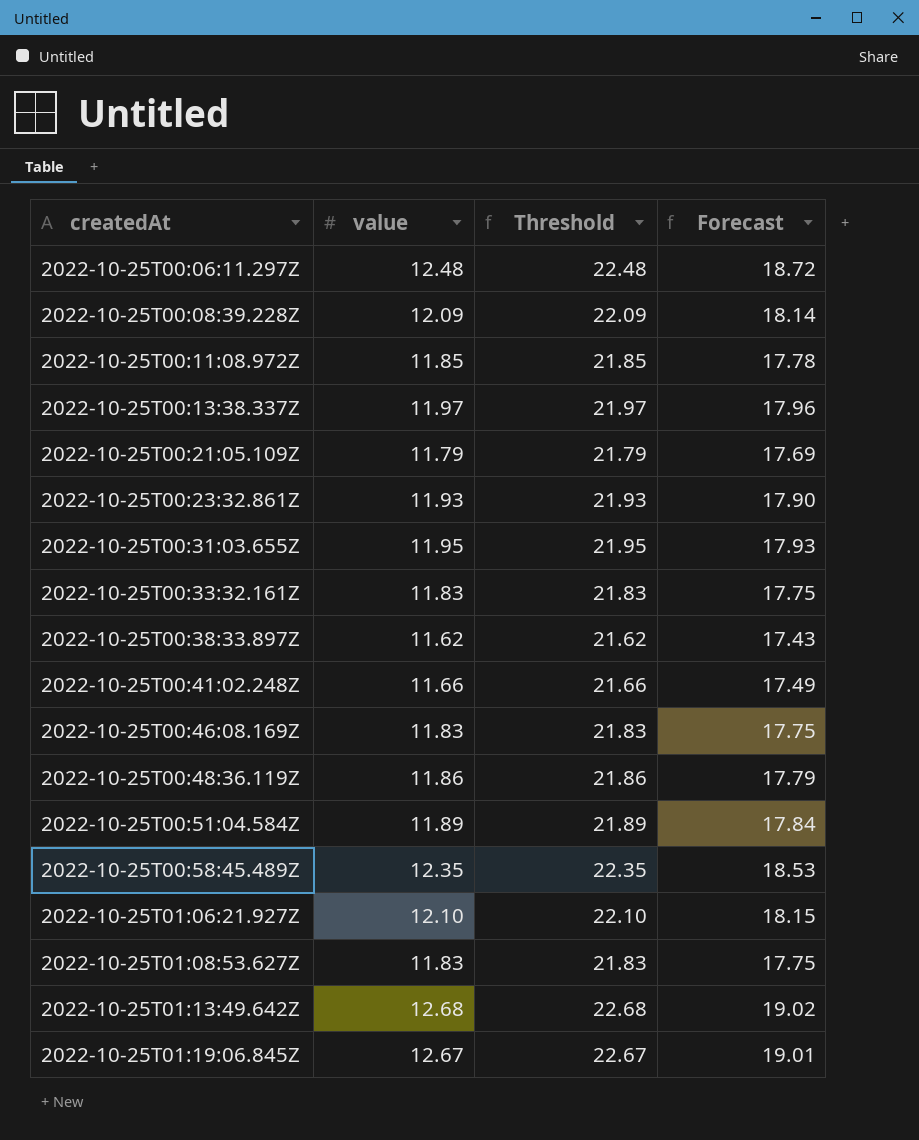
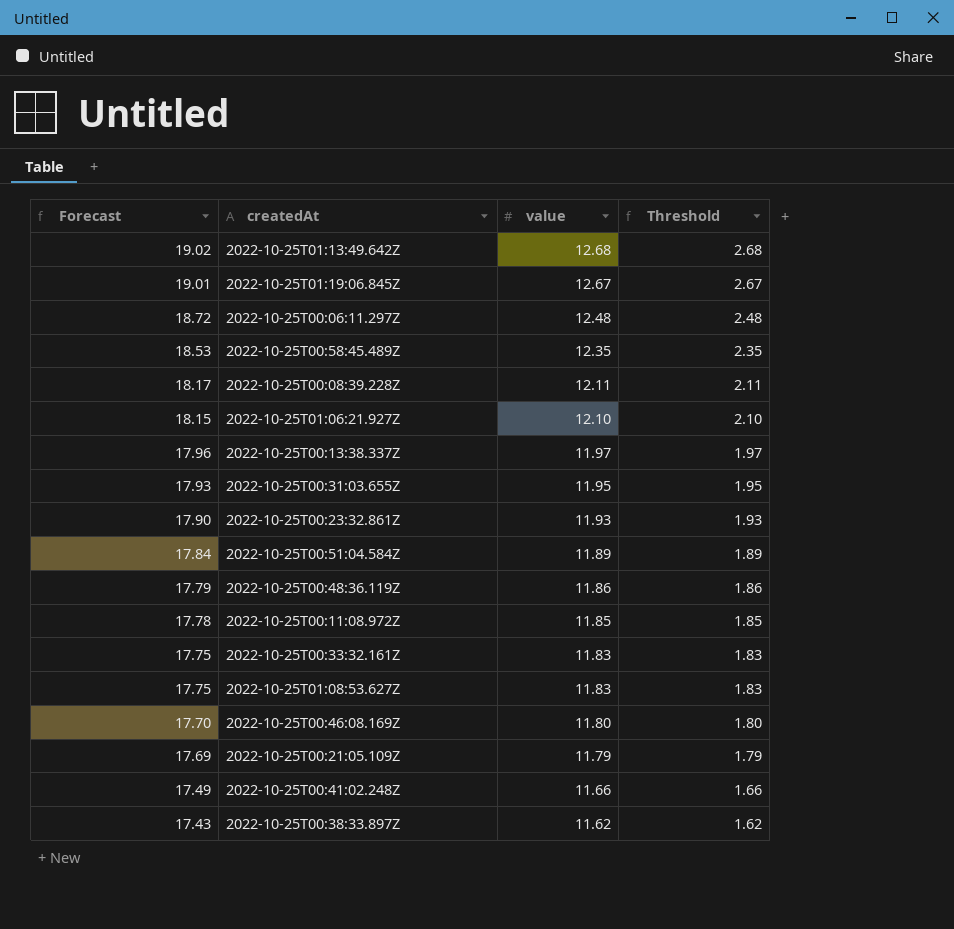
row order: createdAt ascending -> Forecast descending
column Forecast | position: 4 -> 1
column Threshold | formula: [value] + 10 -> [value] - 10
2022-10-25T00:08:39.228Z | Forecast: 18.14 -> 18.17
2022-10-25T00:08:39.228Z | value: 12.09 -> 12.11
2022-10-25T00:46:08.169Z | Forecast: 17.75 -> 17.70
2022-10-25T00:46:08.169Z | value: 11.83 -> 11.80

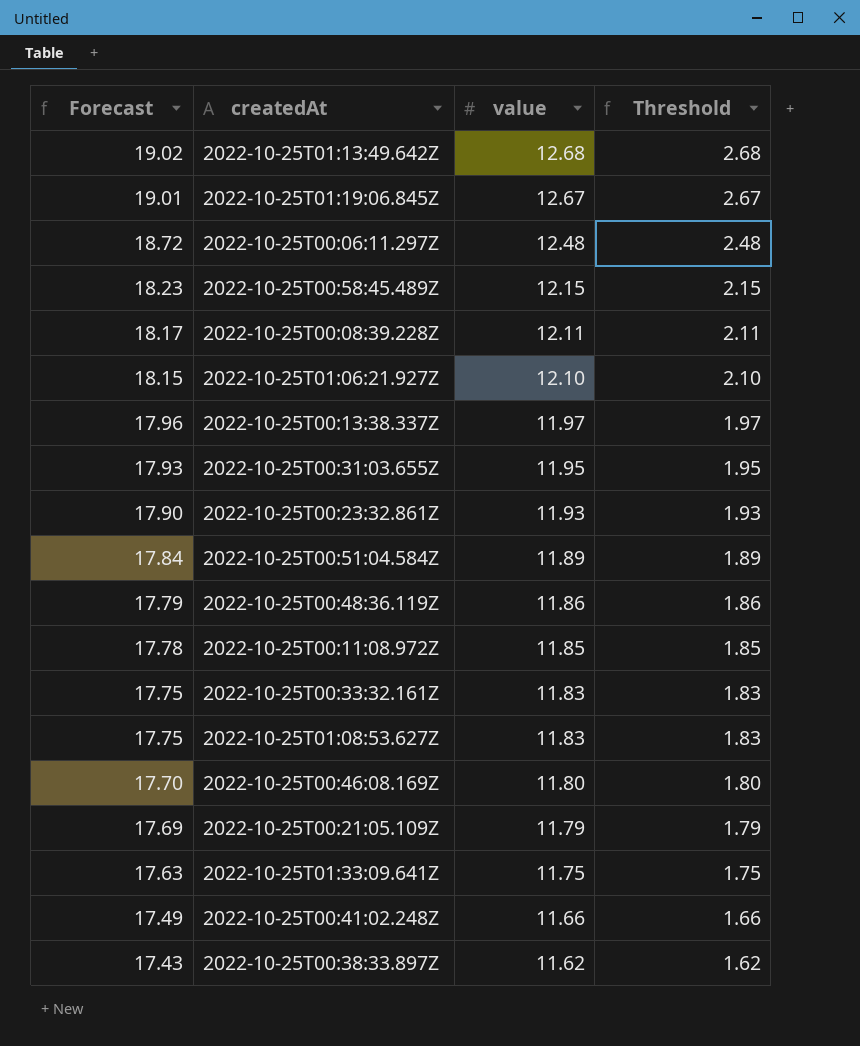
2022-10-25T00:58:45.489Z | Forecast: 18.53 -> 18.23
2022-10-25T00:58:45.489Z | value: 12.35 -> 12.15
2022-10-25T00:58:45.489Z | Threshold: 2.35 -> 2.15
row 2022-10-25T01:33:09.641Z: none -> 17.63 | 11.75 | 1.75

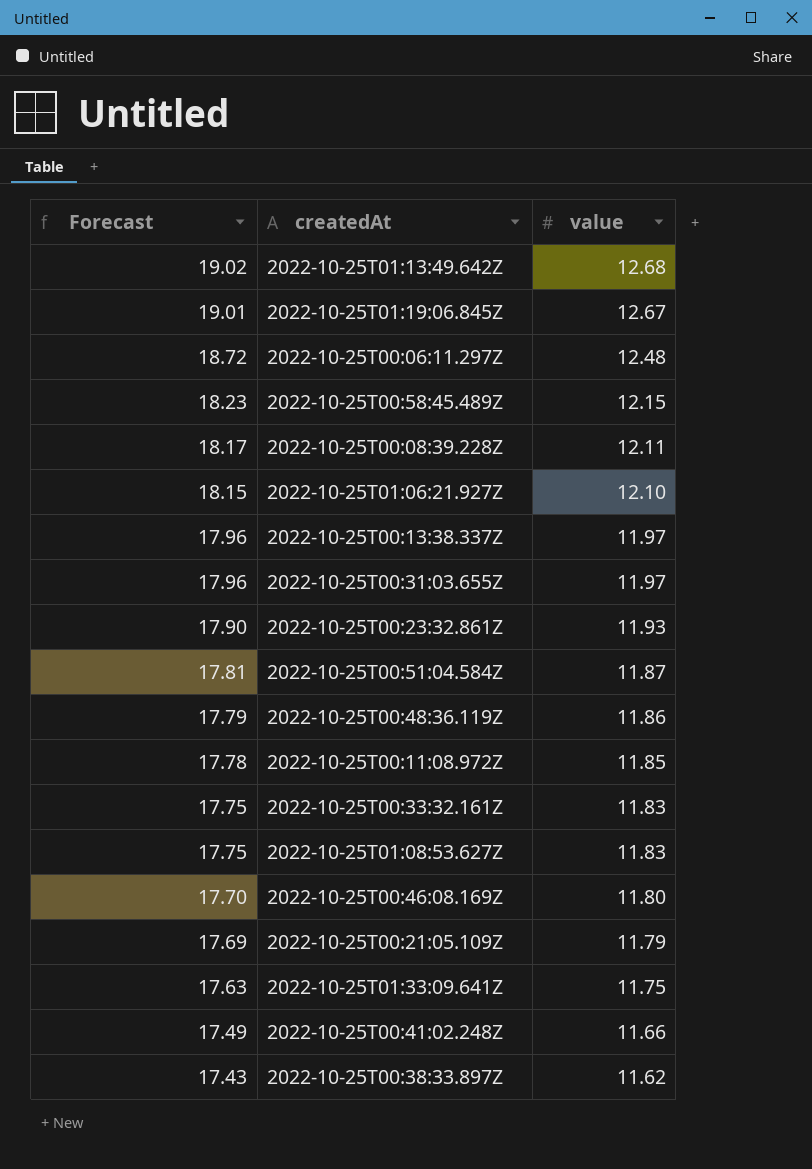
column Threshold | formula: [value] - 10 -> none
2022-10-25T00:31:03.655Z | Forecast: 17.93 -> 17.96
2022-10-25T00:31:03.655Z | value: 11.95 -> 11.97
2022-10-25T00:51:04.584Z | Forecast: 17.84 -> 17.81
2022-10-25T00:51:04.584Z | value: 11.89 -> 11.87

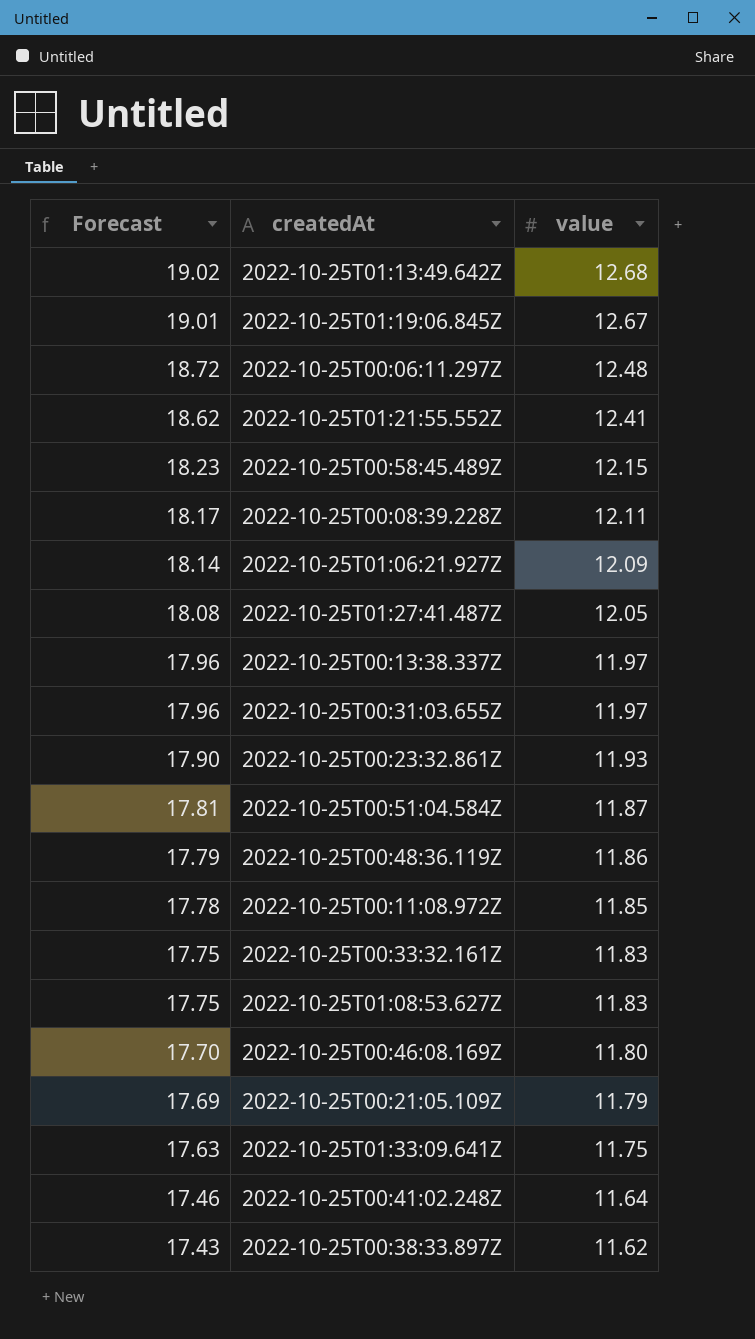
row 2022-10-25T01:21:55.552Z: none -> 18.62 | 12.41
2022-10-25T01:06:21.927Z | Forecast: 18.15 -> 18.14
2022-10-25T01:06:21.927Z | value: 12.10 -> 12.09
row 2022-10-25T01:27:41.487Z: none -> 18.08 | 12.05
2022-10-25T00:41:02.248Z | Forecast: 17.49 -> 17.46
2022-10-25T00:41:02.248Z | value: 11.66 -> 11.64

